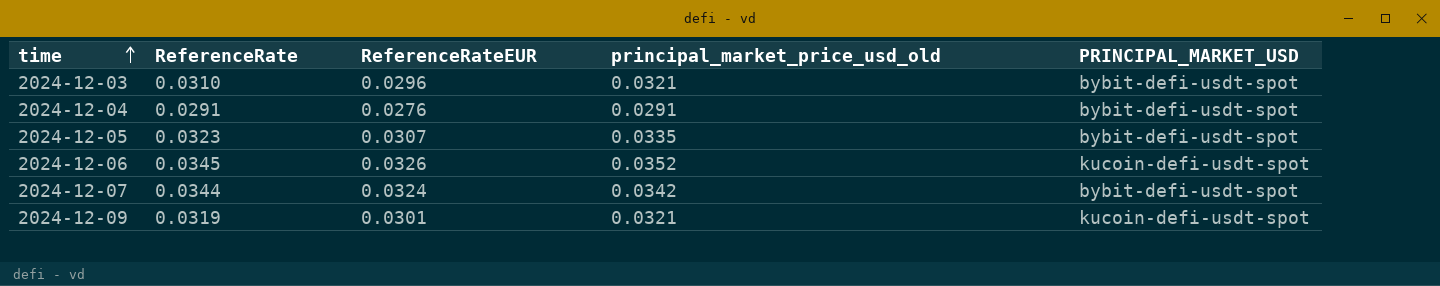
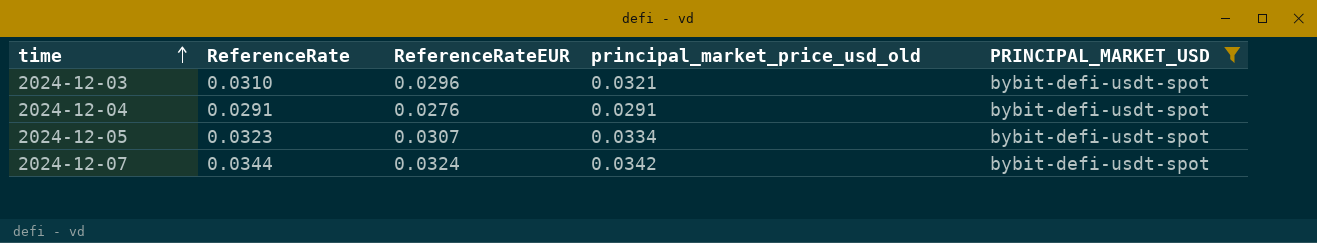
filter: none -> PRINCIPAL_MARKET_USD = bybit-defi-usdt-spot
2024-12-05 | principal_market_price_usd_old: 0.0335 -> 0.0334

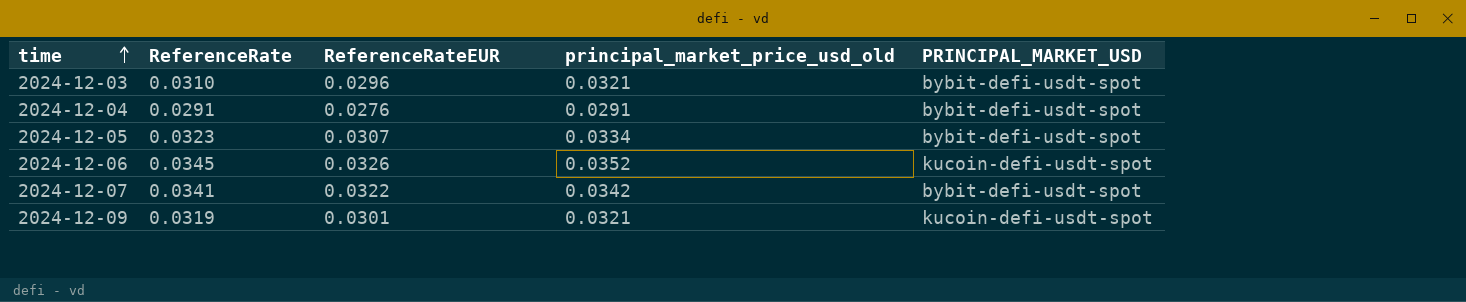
filter: PRINCIPAL_MARKET_USD = bybit-defi-usdt-spot -> none
2024-12-07 | ReferenceRate: 0.0344 -> 0.0341
2024-12-07 | ReferenceRateEUR: 0.0324 -> 0.0322

